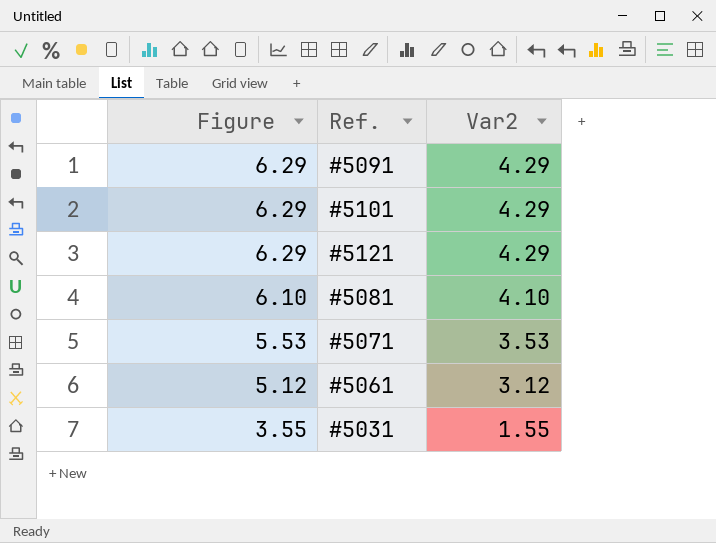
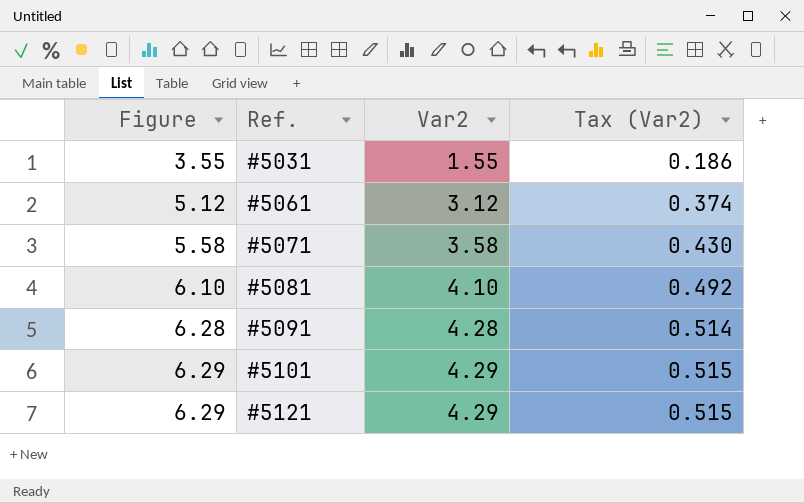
row order: Figure descending -> Figure ascending
column Tax (Var2) | formula: none -> [Var2] * 0.12
#5071 | Figure: 5.53 -> 5.58
#5071 | Var2: 3.53 -> 3.58
#5091 | Figure: 6.29 -> 6.28
#5091 | Var2: 4.29 -> 4.28

